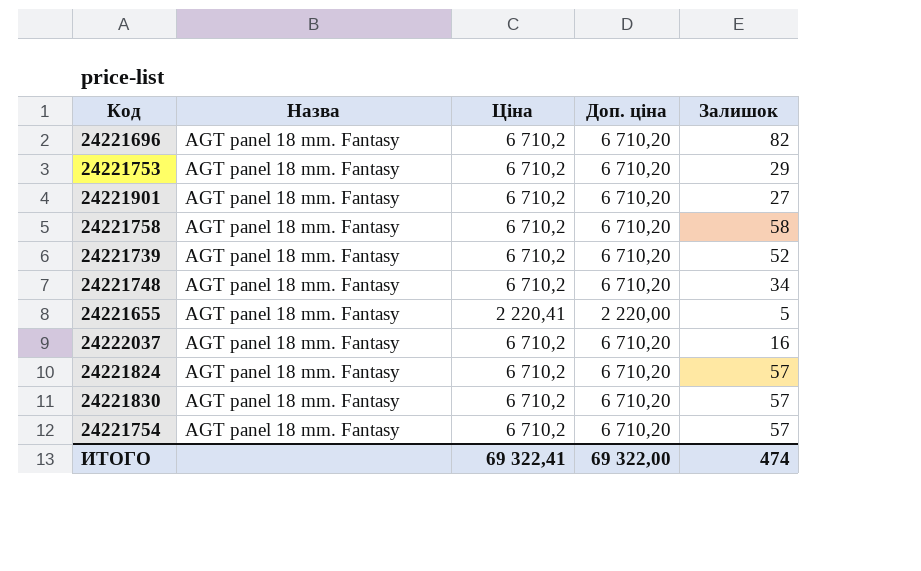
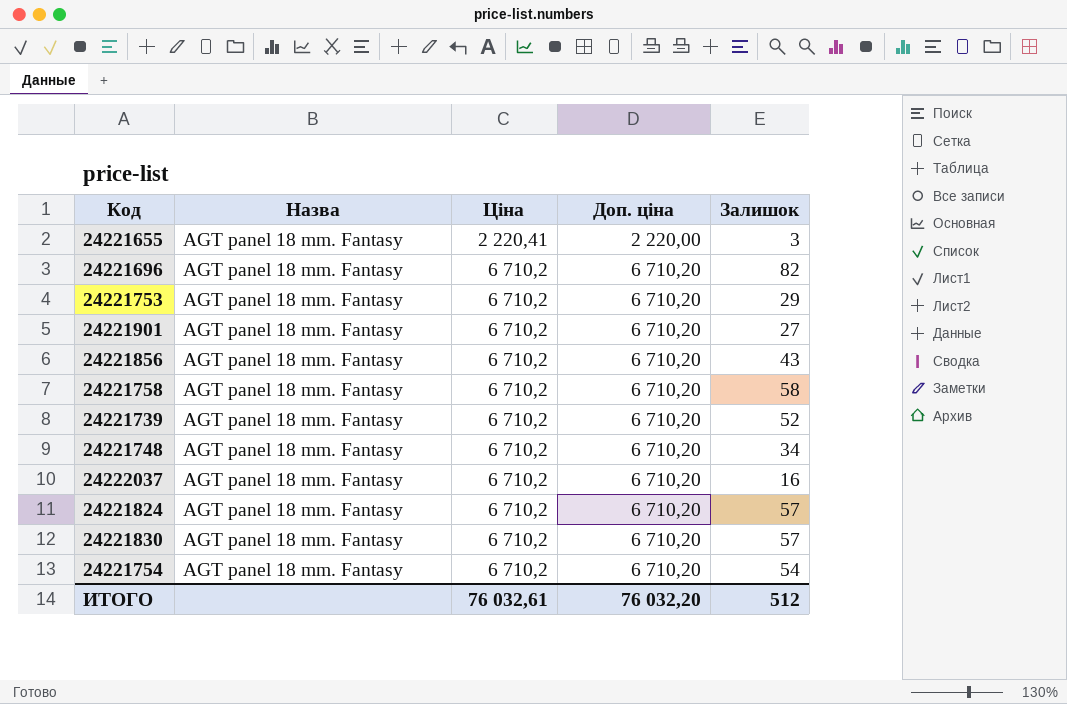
row order: none -> Ціна ascending
24221655 | Залишок: 5 -> 3
row 24221856: none -> AGT panel 18 mm. Fantasy | 6 710,2 | 6 710,20 | 43
24221754 | Залишок: 57 -> 54
ИТОГО | Ціна: 69 322,41 -> 76 032,61
ИТОГО | Доп. ціна: 69 322,00 -> 76 032,20
ИТОГО | Залишок: 474 -> 512

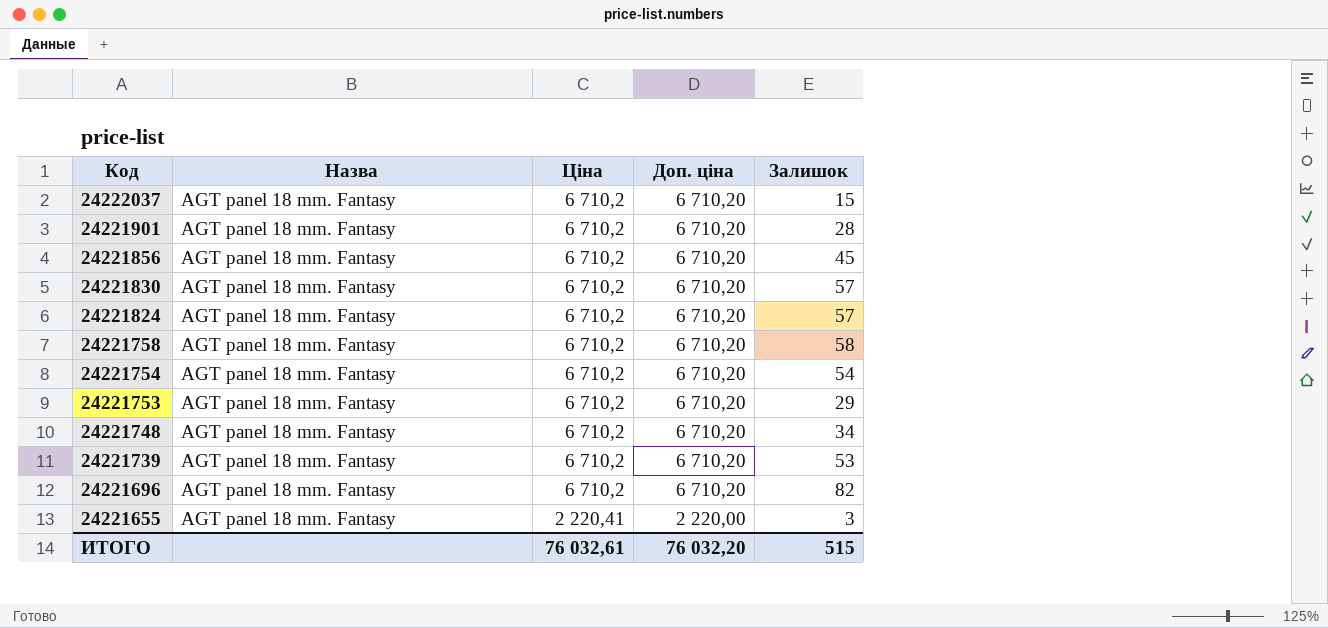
row order: Ціна ascending -> Код descending
24222037 | Залишок: 16 -> 15
24221901 | Залишок: 27 -> 28
24221856 | Залишок: 43 -> 45
24221739 | Залишок: 52 -> 53
ИТОГО | Залишок: 512 -> 515

